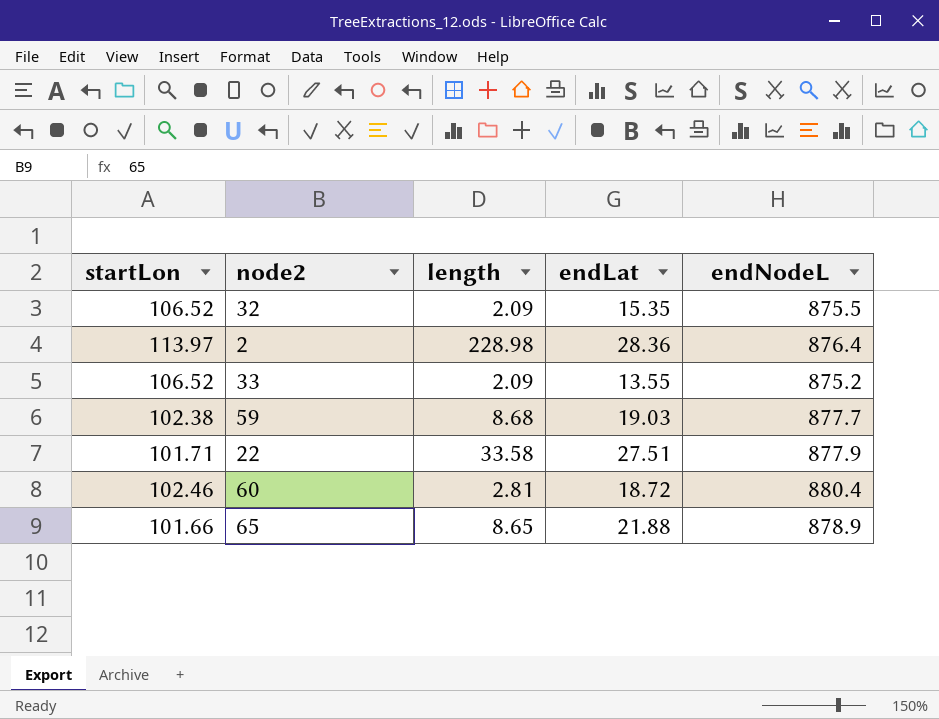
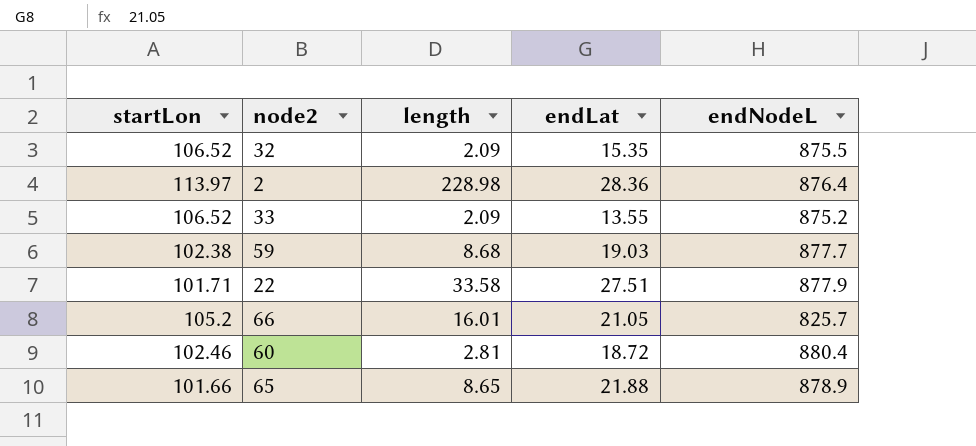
row 66: none -> 105.2 | 16.01 | 21.05 | 825.7

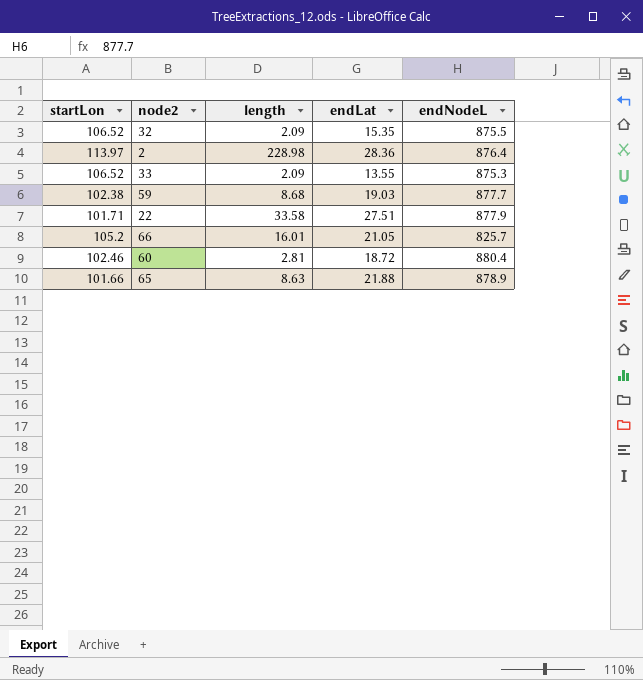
33 | endNodeL: 875.2 -> 875.3
65 | length: 8.65 -> 8.63

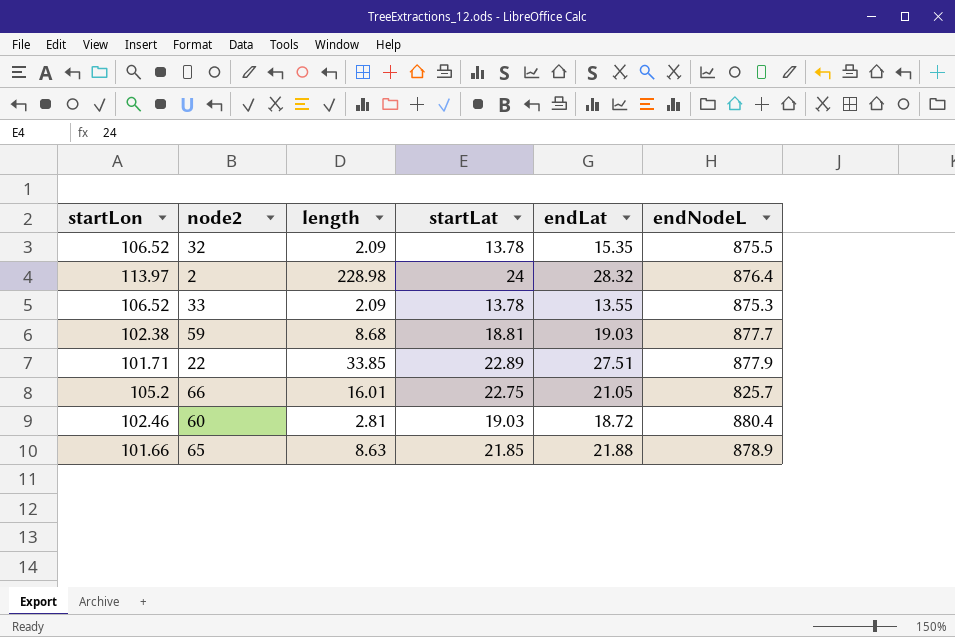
column startLat | position: none -> 4
2 | endLat: 28.36 -> 28.32
22 | length: 33.58 -> 33.85

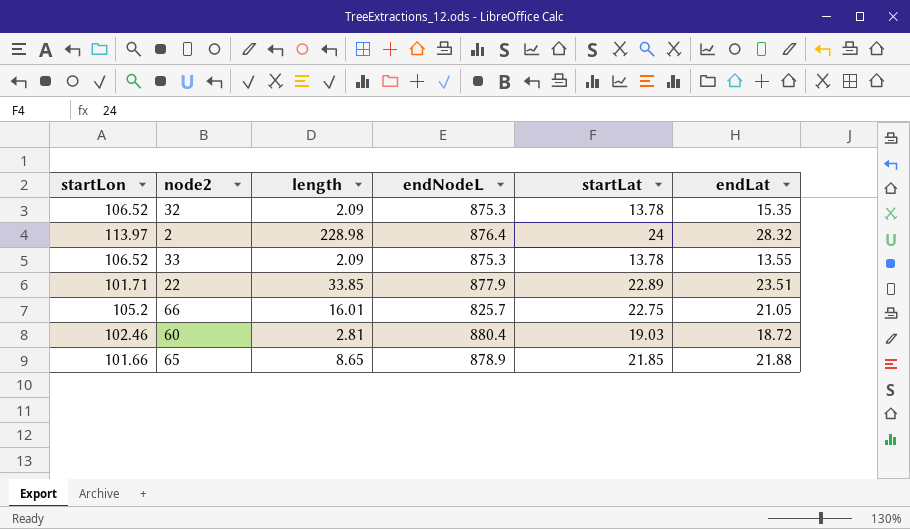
column endNodeL | position: 6 -> 4
row 59: 102.38 | 8.68 | 18.81 | 19.03 | 877.7 -> none
32 | endNodeL: 875.5 -> 875.3
22 | endLat: 27.51 -> 23.51
65 | length: 8.63 -> 8.65

